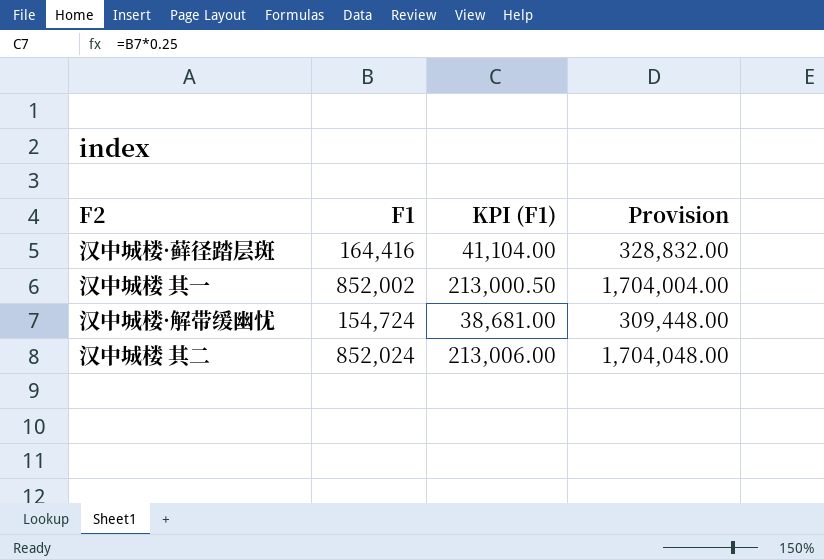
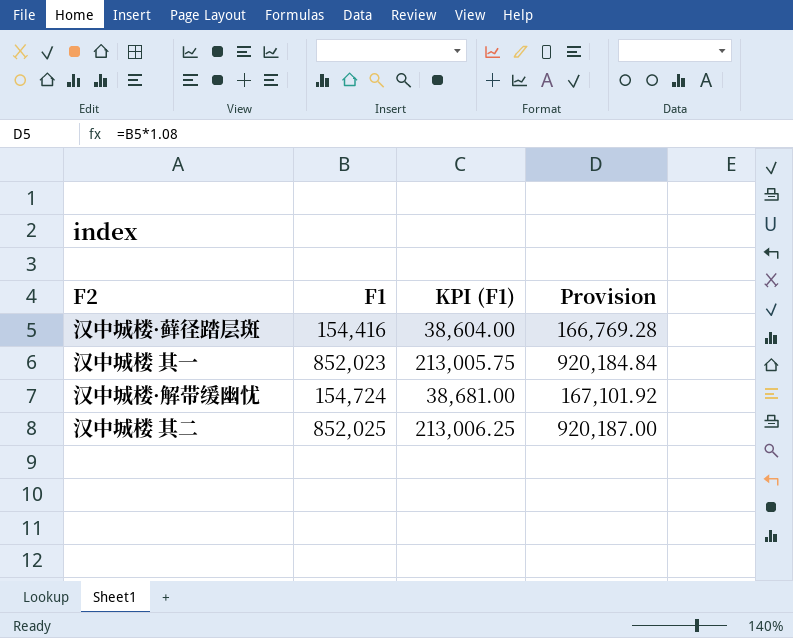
column Provision | formula: [F1] * 2 -> [F1] * 1.08
汉中城楼·藓径踏层斑 | F1: 164,416 -> 154,416
汉中城楼·藓径踏层斑 | KPI (F1): 41,104.00 -> 38,604.00
汉中城楼 其一 | F1: 852,002 -> 852,023
汉中城楼 其一 | KPI (F1): 213,000.50 -> 213,005.75
汉中城楼 其二 | F1: 852,024 -> 852,025
汉中城楼 其二 | KPI (F1): 213,006.00 -> 213,006.25

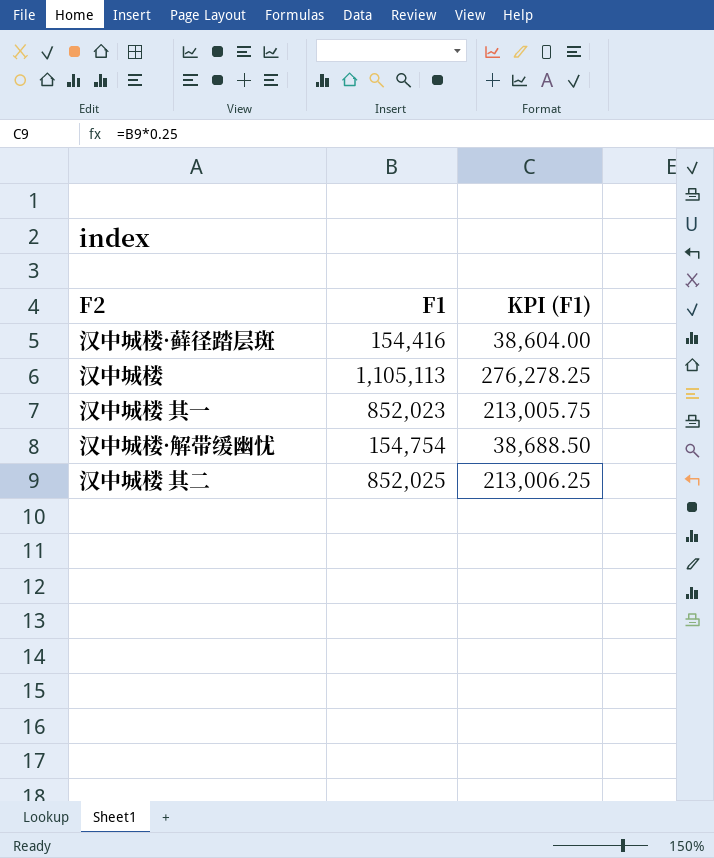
column Provision | formula: [F1] * 1.08 -> none
row 汉中城楼: none -> 1,105,113 | 276,278.25
汉中城楼·解带缓幽忧 | F1: 154,724 -> 154,754
汉中城楼·解带缓幽忧 | KPI (F1): 38,681.00 -> 38,688.50

